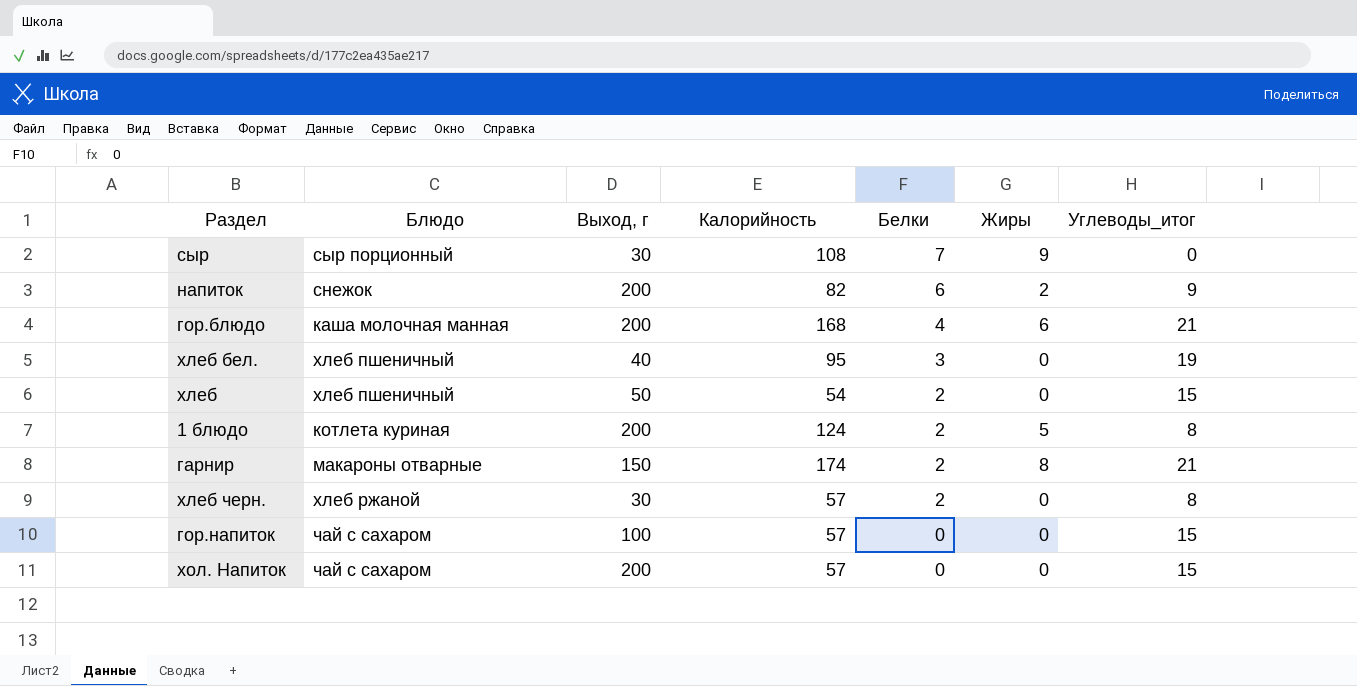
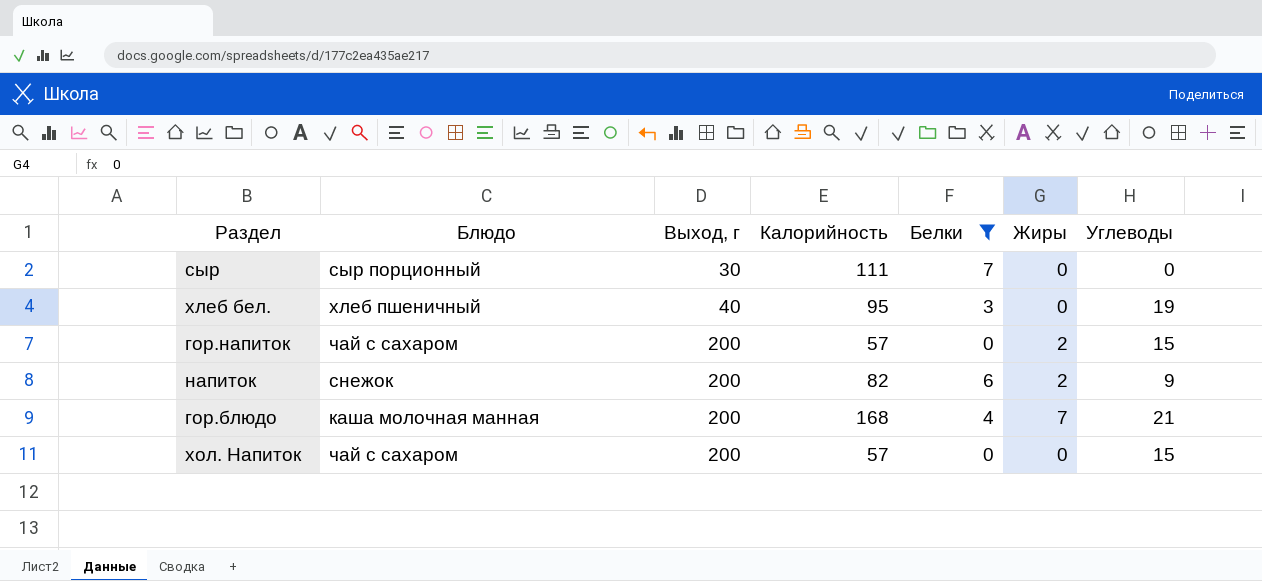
filter: none -> Белки != 2
row order: Белки descending -> Выход, г ascending
column name: Углеводы_итог -> Углеводы
сыр | Калорийность: 108 -> 111
сыр | Жиры: 9 -> 0
гор.напиток | Выход, г: 100 -> 200
гор.напиток | Жиры: 0 -> 2
гор.блюдо | Жиры: 6 -> 7

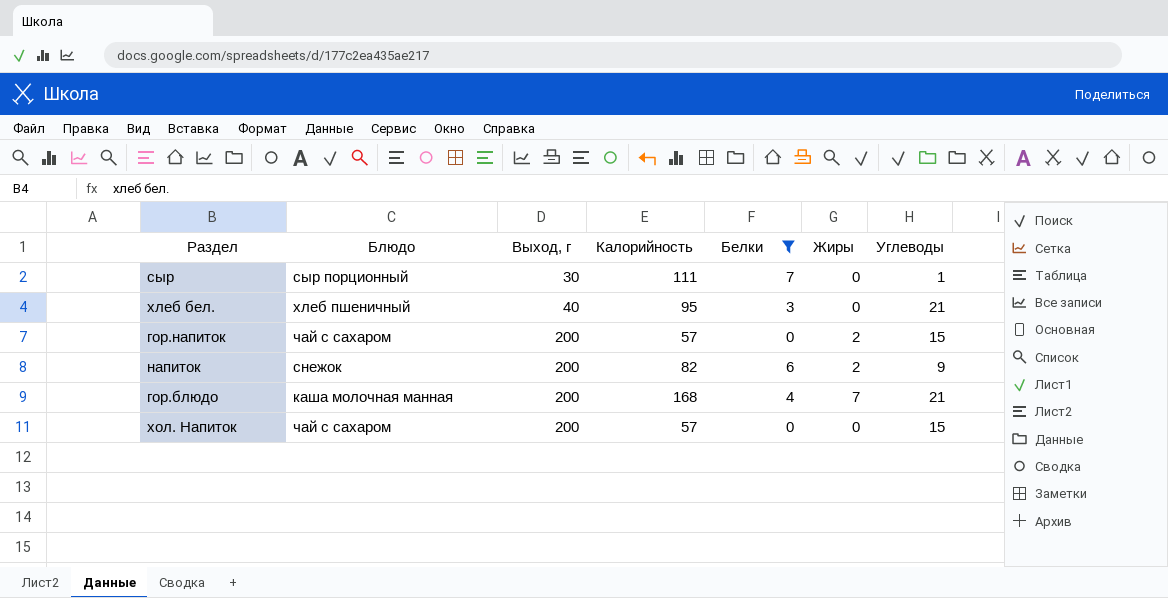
сыр | Углеводы: 0 -> 1
хлеб бел. | Углеводы: 19 -> 21

